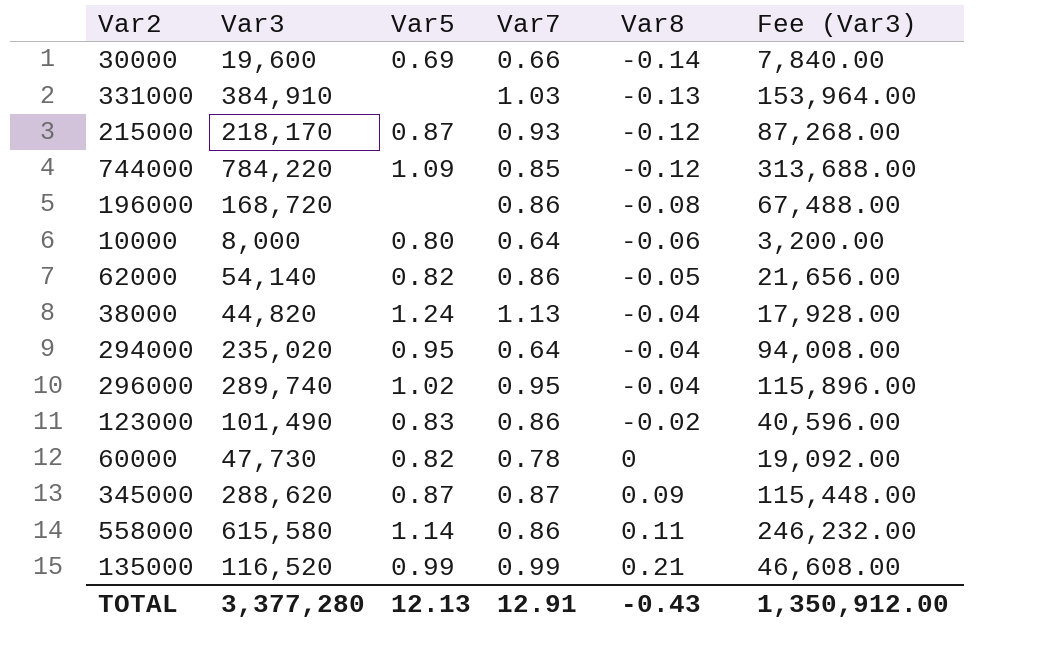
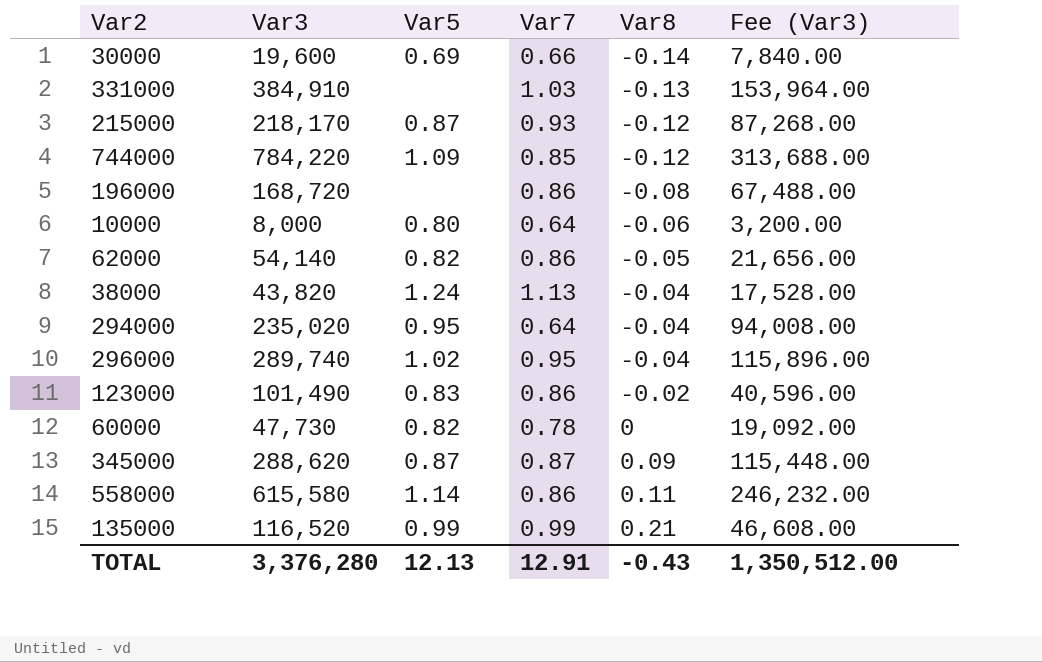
38000 | Var3: 44,820 -> 43,820
38000 | Fee (Var3): 17,928.00 -> 17,528.00
TOTAL | Var3: 3,377,280 -> 3,376,280
TOTAL | Fee (Var3): 1,350,912.00 -> 1,350,512.00

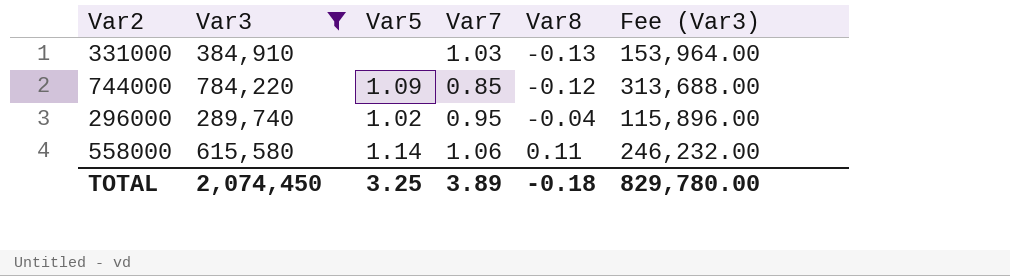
filter: none -> Var3 >= 289,740
558000 | Var7: 0.86 -> 1.06
TOTAL | Var3: 3,376,280 -> 2,074,450
TOTAL | Var5: 12.13 -> 3.25
TOTAL | Var7: 12.91 -> 3.89
TOTAL | Var8: -0.43 -> -0.18
TOTAL | Fee (Var3): 1,350,512.00 -> 829,780.00

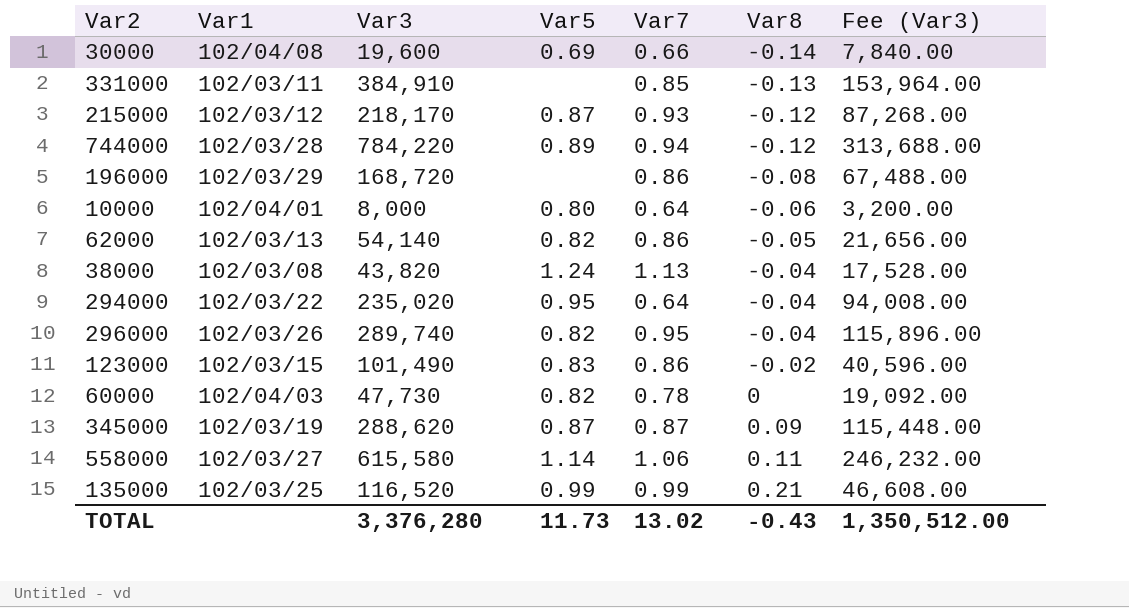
filter: Var3 >= 289,740 -> none
column Var1 | position: none -> 2
331000 | Var7: 1.03 -> 0.85
744000 | Var5: 1.09 -> 0.89
744000 | Var7: 0.85 -> 0.94
296000 | Var5: 1.02 -> 0.82
TOTAL | Var3: 2,074,450 -> 3,376,280
TOTAL | Var5: 3.25 -> 11.73
TOTAL | Var7: 3.89 -> 13.02
TOTAL | Var8: -0.18 -> -0.43
TOTAL | Fee (Var3): 829,780.00 -> 1,350,512.00

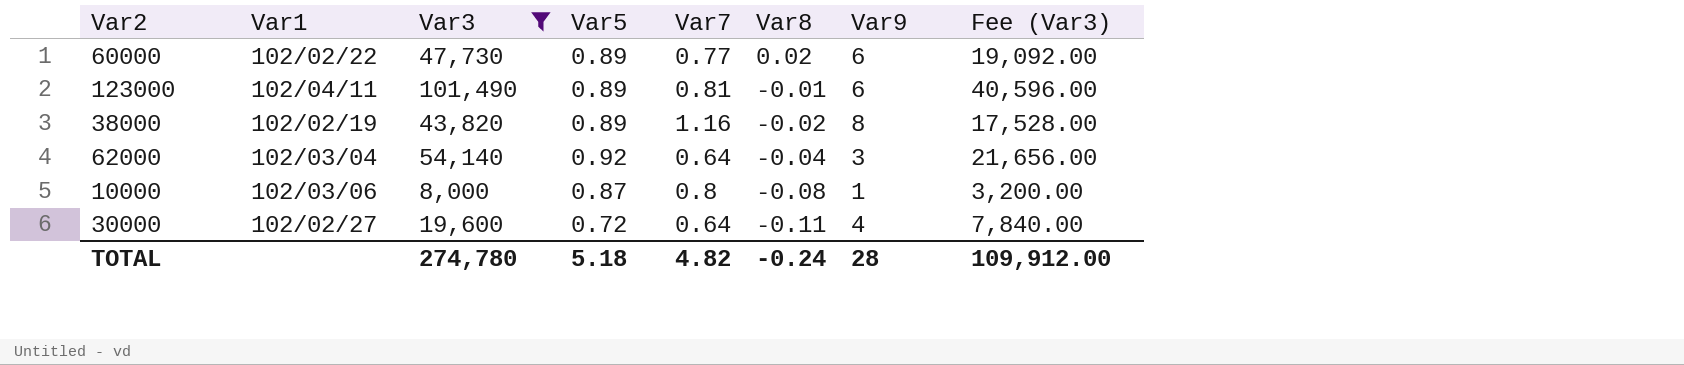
filter: none -> Var3 <= 101,490
row order: Var8 ascending -> Var8 descending
column Var9 | position: none -> 7
60000 | Var1: 102/04/03 -> 102/02/22
60000 | Var5: 0.82 -> 0.89
60000 | Var7: 0.78 -> 0.77
60000 | Var8: 0 -> 0.02
123000 | Var1: 102/03/15 -> 102/04/11
123000 | Var5: 0.83 -> 0.89
123000 | Var7: 0.86 -> 0.81
123000 | Var8: -0.02 -> -0.01
38000 | Var1: 102/03/08 -> 102/02/19
38000 | Var5: 1.24 -> 0.89
38000 | Var7: 1.13 -> 1.16
38000 | Var8: -0.04 -> -0.02
62000 | Var1: 102/03/13 -> 102/03/04
62000 | Var5: 0.82 -> 0.92
62000 | Var7: 0.86 -> 0.64
62000 | Var8: -0.05 -> -0.04
10000 | Var1: 102/04/01 -> 102/03/06
10000 | Var5: 0.80 -> 0.87
10000 | Var7: 0.64 -> 0.8
10000 | Var8: -0.06 -> -0.08
30000 | Var1: 102/04/08 -> 102/02/27
30000 | Var5: 0.69 -> 0.72
30000 | Var7: 0.66 -> 0.64
30000 | Var8: -0.14 -> -0.11
TOTAL | Var3: 3,376,280 -> 274,780
TOTAL | Var5: 11.73 -> 5.18
TOTAL | Var7: 13.02 -> 4.82
TOTAL | Var8: -0.43 -> -0.24
TOTAL | Fee (Var3): 1,350,512.00 -> 109,912.00

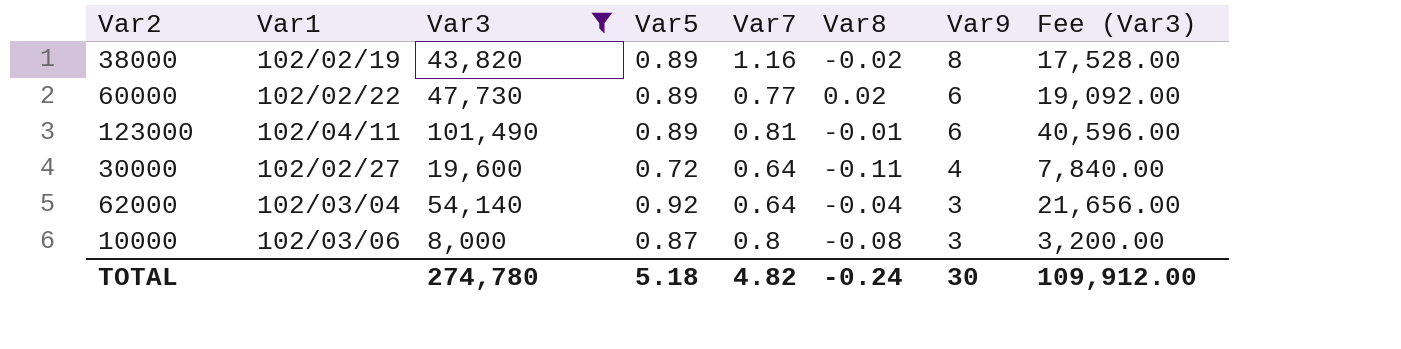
row order: Var8 descending -> Var9 descending
10000 | Var9: 1 -> 3
TOTAL | Var9: 28 -> 30

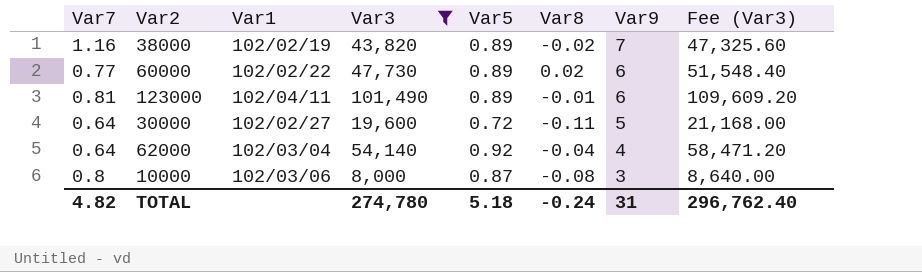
column Var7 | position: 5 -> 1
column Fee (Var3) | formula: [Var3] * 0.4 -> [Var3] * 1.08
38000 | Var9: 8 -> 7
30000 | Var9: 4 -> 5
62000 | Var9: 3 -> 4
TOTAL | Var9: 30 -> 31
TOTAL | Fee (Var3): 109,912.00 -> 296,762.40

